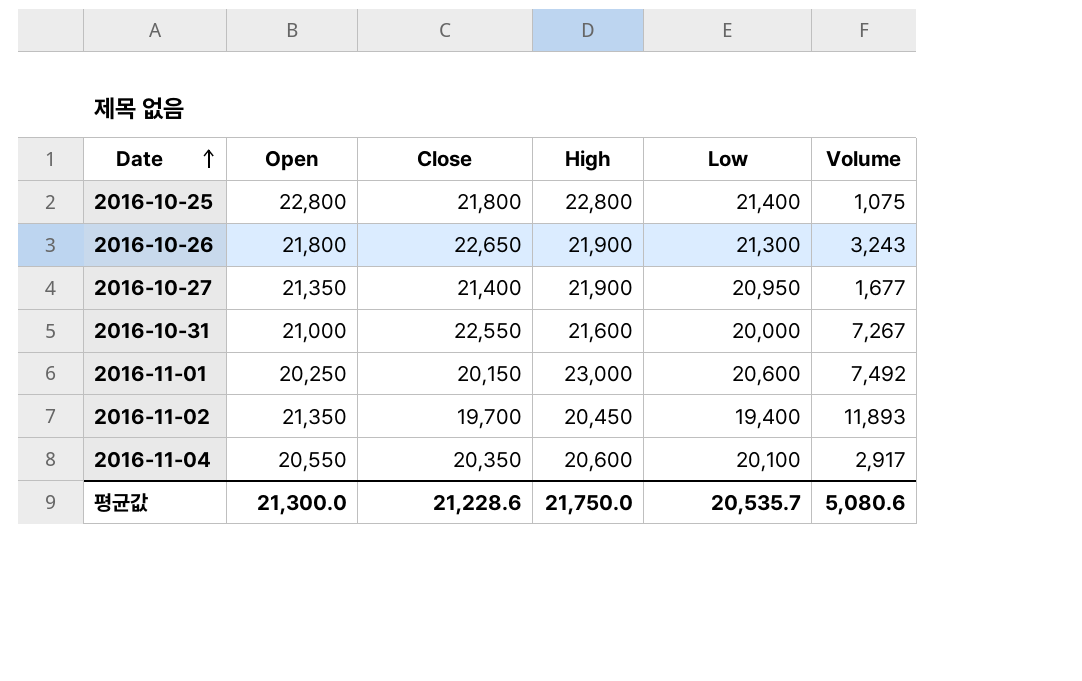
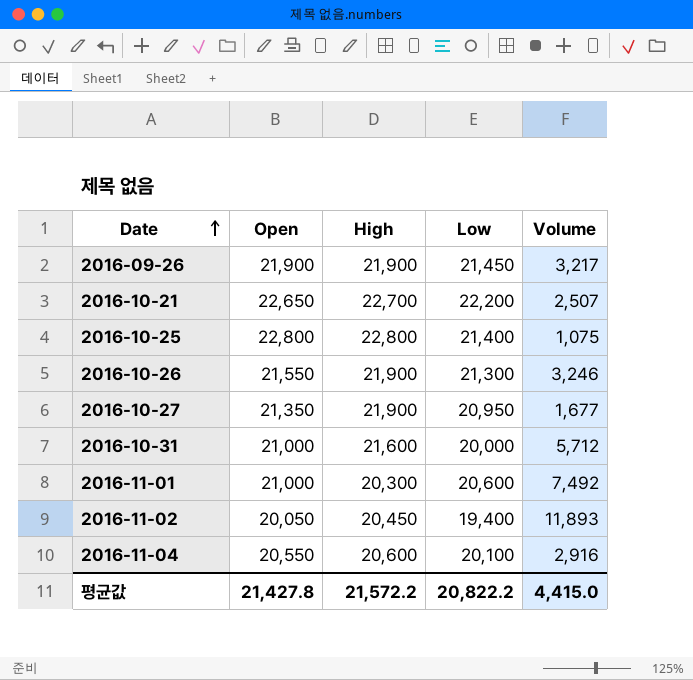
column Close | position: 3 -> none
row 2016-09-26: none -> 21,900 | 21,900 | 21,450 | 3,217
row 2016-10-21: none -> 22,650 | 22,700 | 22,200 | 2,507
2016-10-26 | Open: 21,800 -> 21,550
2016-10-26 | Volume: 3,243 -> 3,246
2016-10-31 | Volume: 7,267 -> 5,712
2016-11-01 | Open: 20,250 -> 21,000
2016-11-01 | High: 23,000 -> 20,300
2016-11-02 | Open: 21,350 -> 20,050
2016-11-04 | Volume: 2,917 -> 2,916
평균값 | Open: 21,300.0 -> 21,427.8
평균값 | High: 21,750.0 -> 21,572.2
평균값 | Low: 20,535.7 -> 20,822.2
평균값 | Volume: 5,080.6 -> 4,415.0

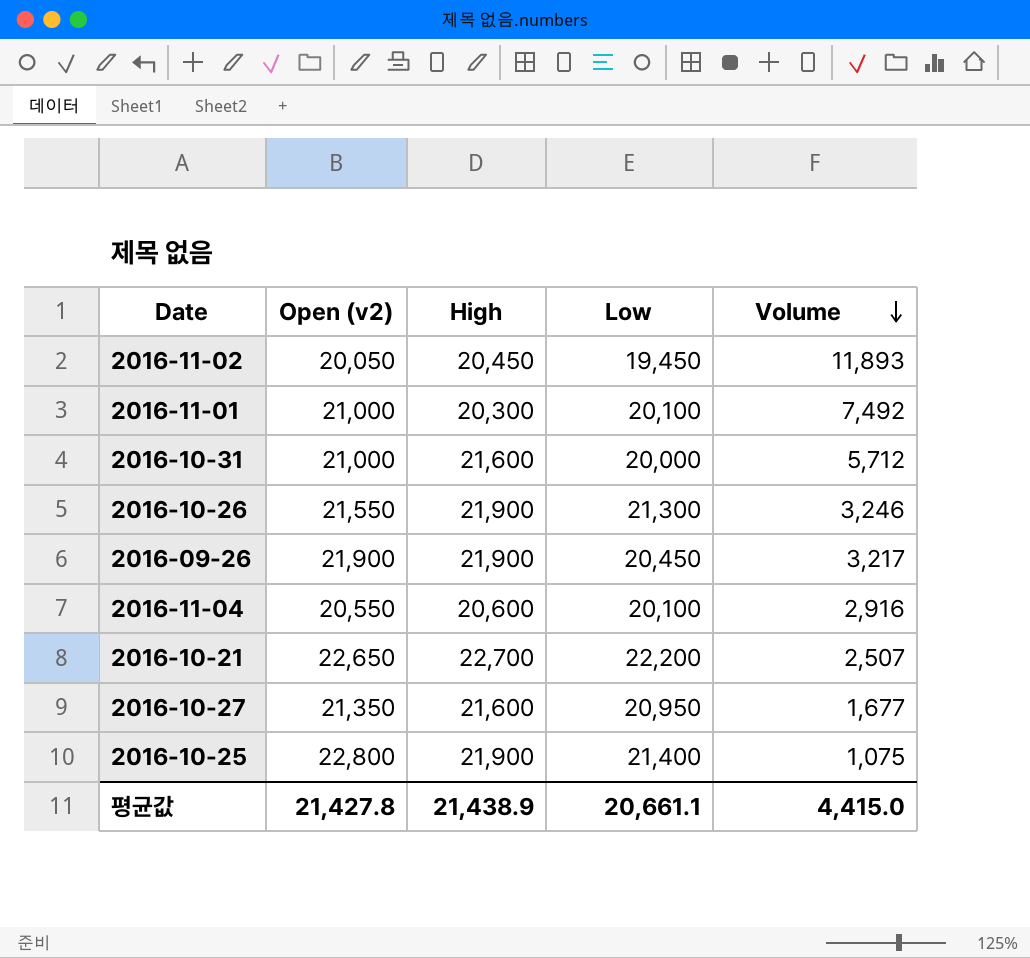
row order: Date ascending -> Volume descending
column name: Open -> Open (v2)
2016-11-02 | Low: 19,400 -> 19,450
2016-11-01 | Low: 20,600 -> 20,100
2016-09-26 | Low: 21,450 -> 20,450
2016-10-27 | High: 21,900 -> 21,600
2016-10-25 | High: 22,800 -> 21,900
평균값 | High: 21,572.2 -> 21,438.9
평균값 | Low: 20,822.2 -> 20,661.1

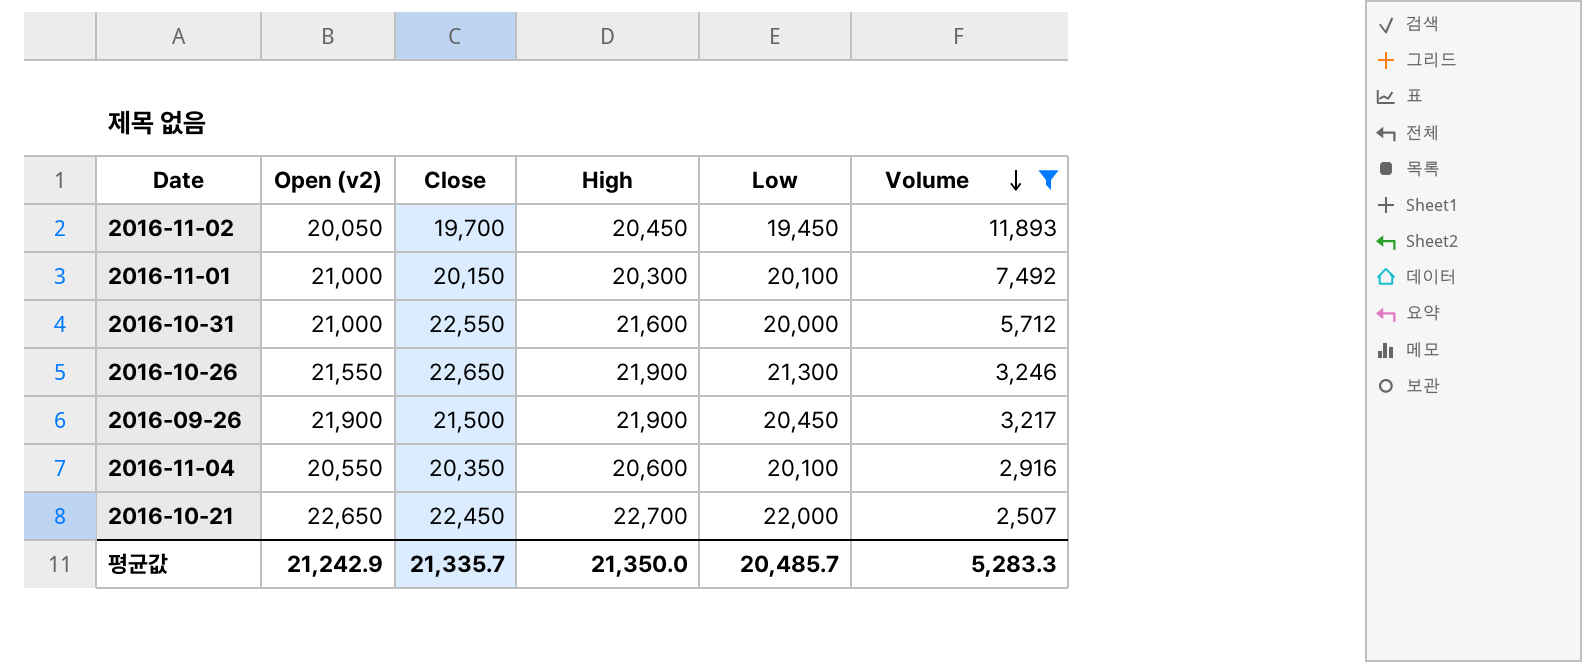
filter: none -> Volume >= 2,507
column Close | position: none -> 3
2016-10-21 | Low: 22,200 -> 22,000
평균값 | Open (v2): 21,427.8 -> 21,242.9
평균값 | High: 21,438.9 -> 21,350.0
평균값 | Low: 20,661.1 -> 20,485.7
평균값 | Volume: 4,415.0 -> 5,283.3

